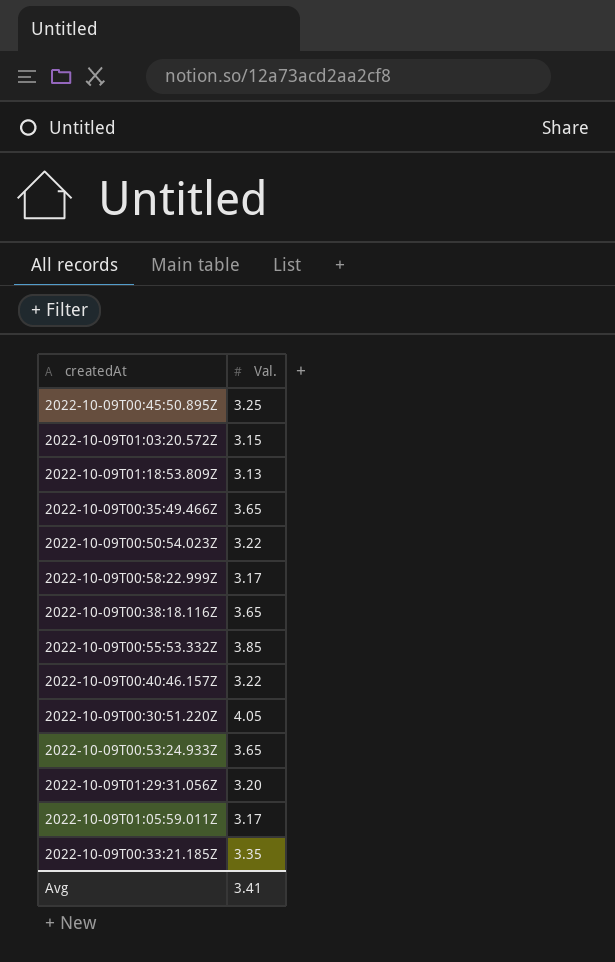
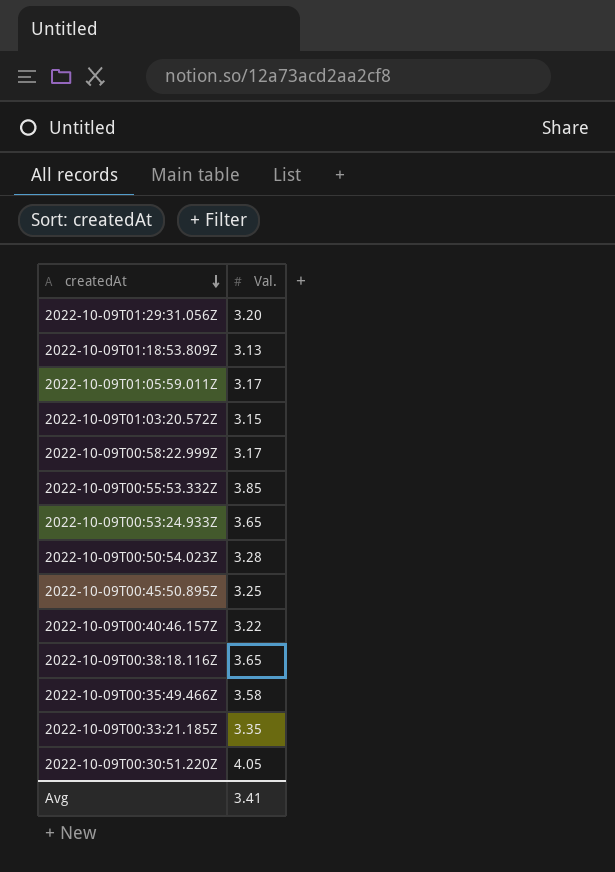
row order: none -> createdAt descending
2022-10-09T00:50:54.023Z | Val.: 3.22 -> 3.28
2022-10-09T00:35:49.466Z | Val.: 3.65 -> 3.58

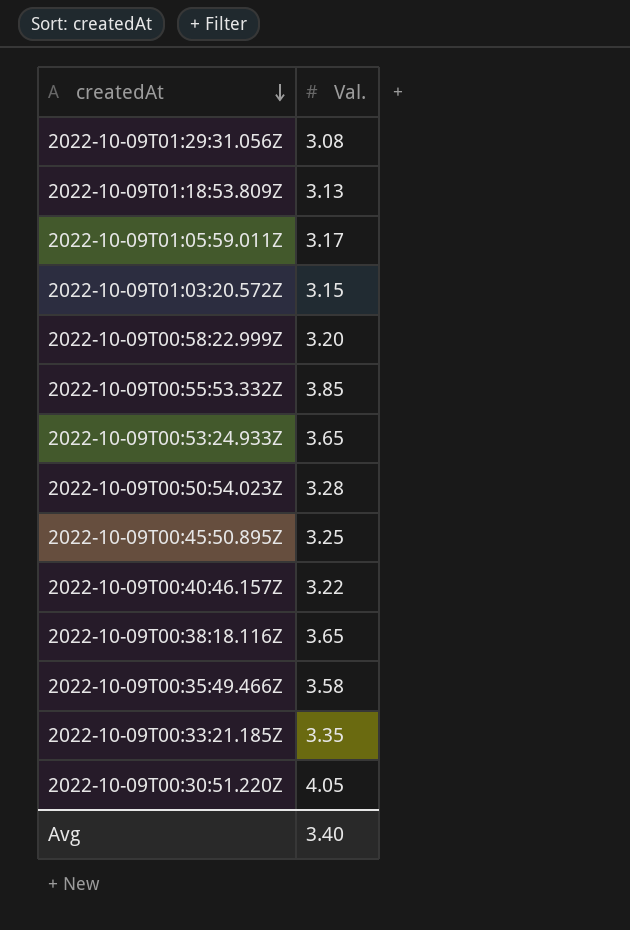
2022-10-09T01:29:31.056Z | Val.: 3.20 -> 3.08
2022-10-09T00:58:22.999Z | Val.: 3.17 -> 3.20
Avg | Val.: 3.41 -> 3.40

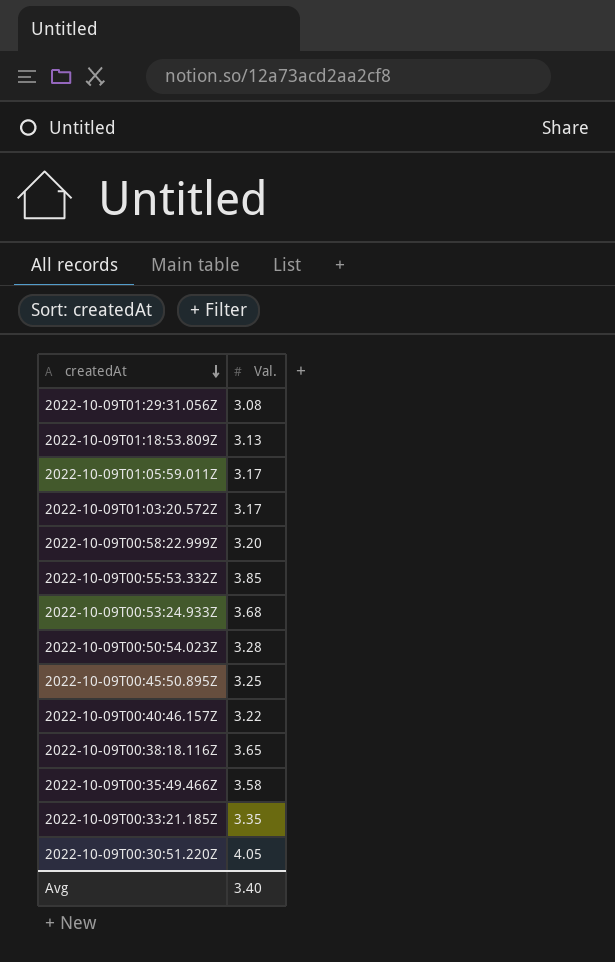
2022-10-09T01:03:20.572Z | Val.: 3.15 -> 3.17
2022-10-09T00:53:24.933Z | Val.: 3.65 -> 3.68

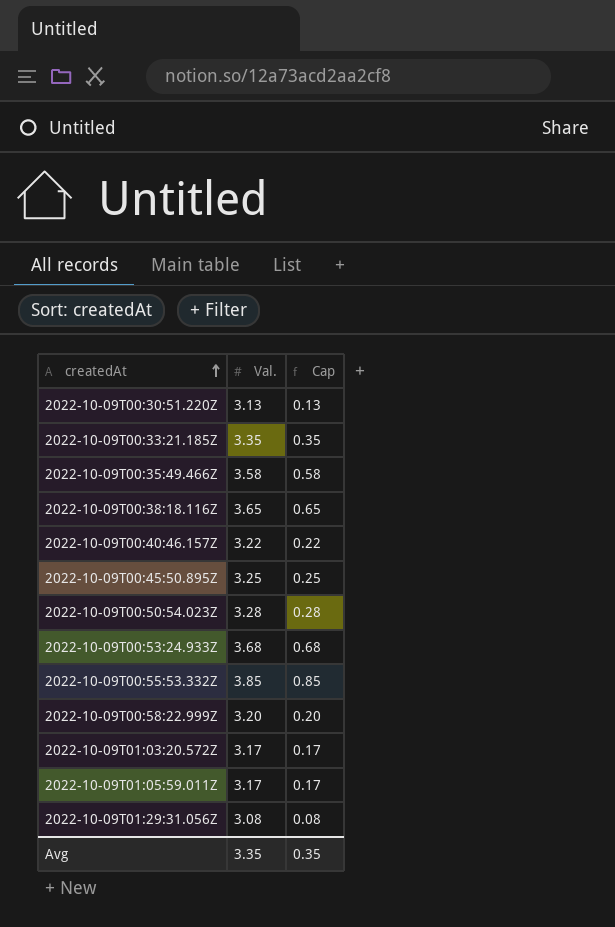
row order: createdAt descending -> createdAt ascending
column Cap | formula: none -> [Val.] - 3
row 2022-10-09T01:18:53.809Z: 3.13 -> none
2022-10-09T00:30:51.220Z | Val.: 4.05 -> 3.13
Avg | Val.: 3.40 -> 3.35

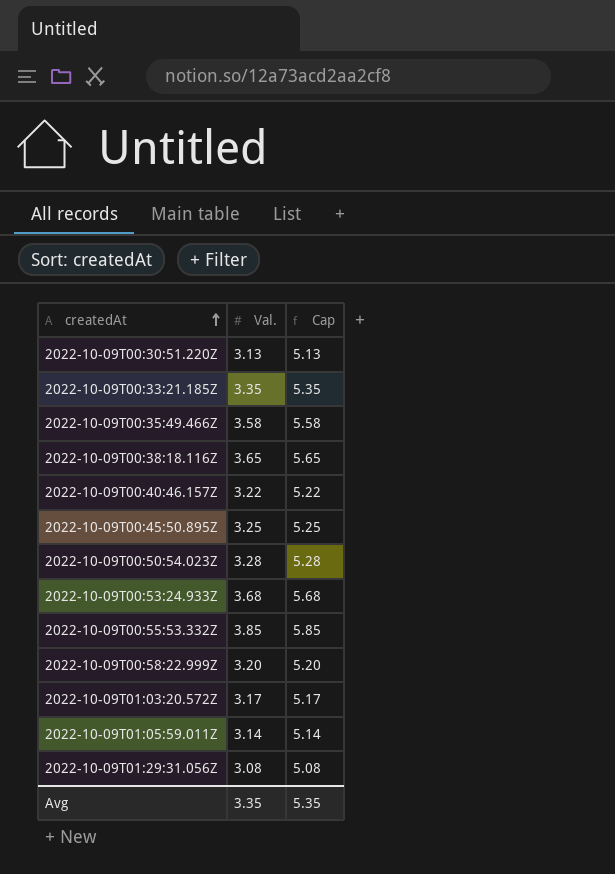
column Cap | formula: [Val.] - 3 -> [Val.] + 2
2022-10-09T01:05:59.011Z | Val.: 3.17 -> 3.14
Avg | Cap: 0.35 -> 5.35

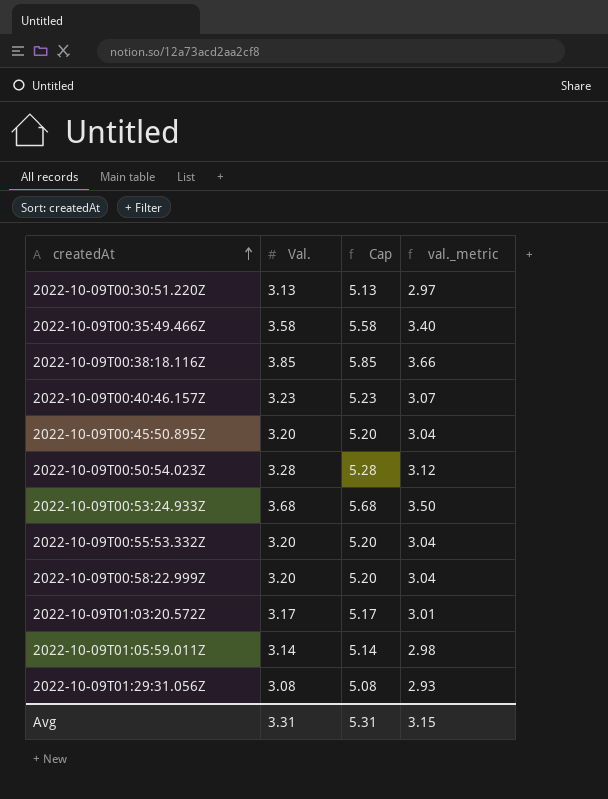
column val._metric | formula: none -> [Val.] * 0.95
row 2022-10-09T00:33:21.185Z: 3.35 | 5.35 -> none
2022-10-09T00:38:18.116Z | Val.: 3.65 -> 3.85
2022-10-09T00:38:18.116Z | Cap: 5.65 -> 5.85
2022-10-09T00:40:46.157Z | Val.: 3.22 -> 3.23
2022-10-09T00:40:46.157Z | Cap: 5.22 -> 5.23
2022-10-09T00:45:50.895Z | Val.: 3.25 -> 3.20
2022-10-09T00:45:50.895Z | Cap: 5.25 -> 5.20
2022-10-09T00:55:53.332Z | Val.: 3.85 -> 3.20
2022-10-09T00:55:53.332Z | Cap: 5.85 -> 5.20
Avg | Val.: 3.35 -> 3.31
Avg | Cap: 5.35 -> 5.31

